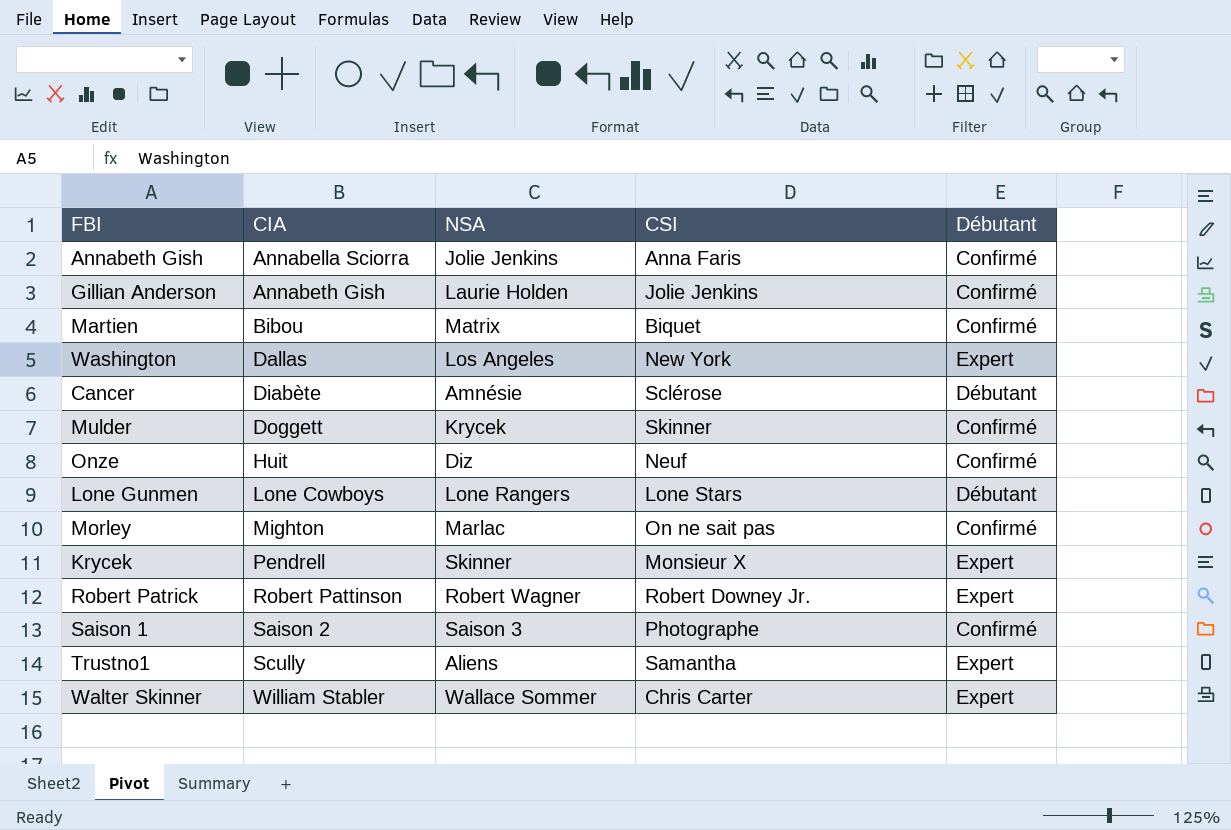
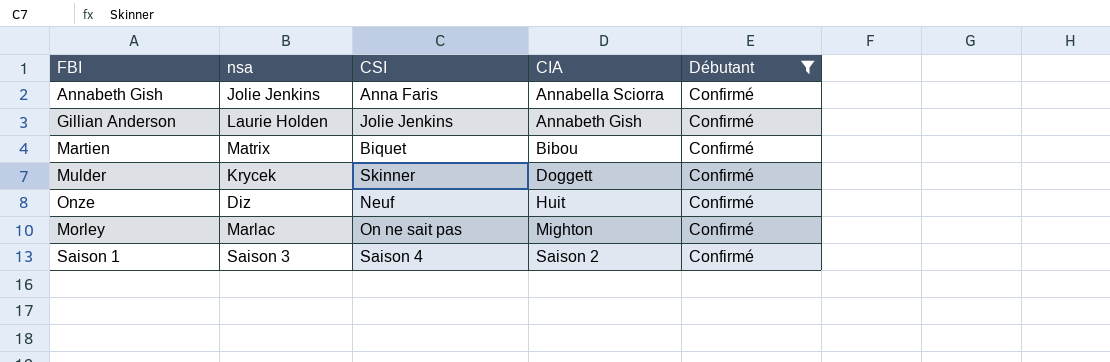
filter: none -> Débutant = Confirmé
column name: NSA -> nsa
column CIA | position: 2 -> 4
Saison 1 | CSI: Photographe -> Saison 4

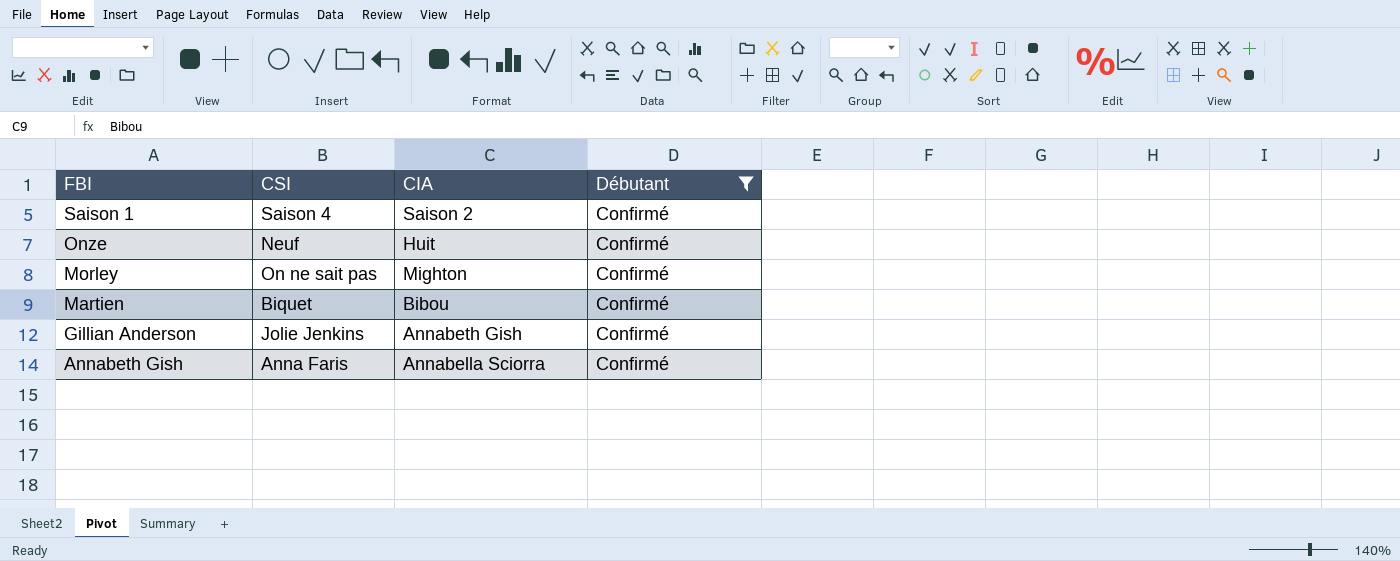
row order: CIA ascending -> FBI descending
column nsa | position: 2 -> none
row Mulder: Krycek | Skinner | Doggett | Confirmé -> none

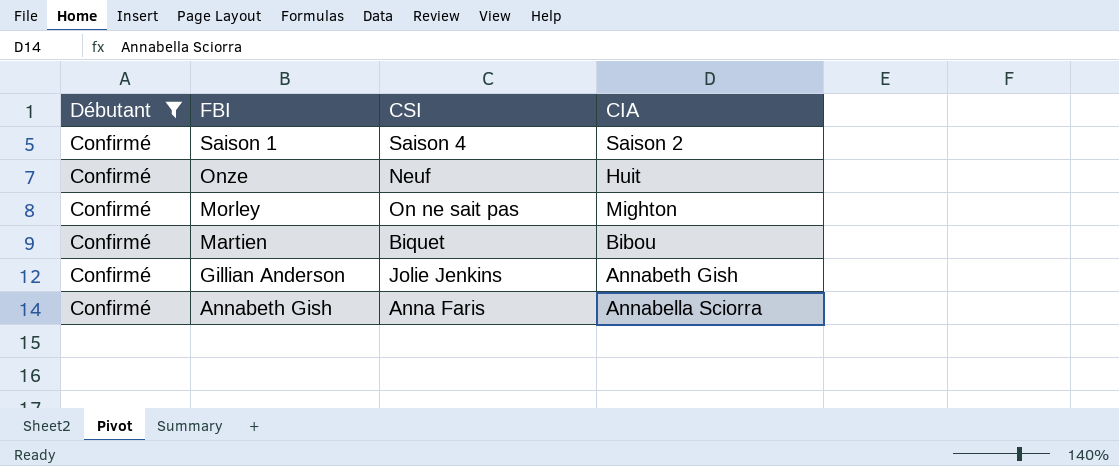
column Débutant | position: 4 -> 1

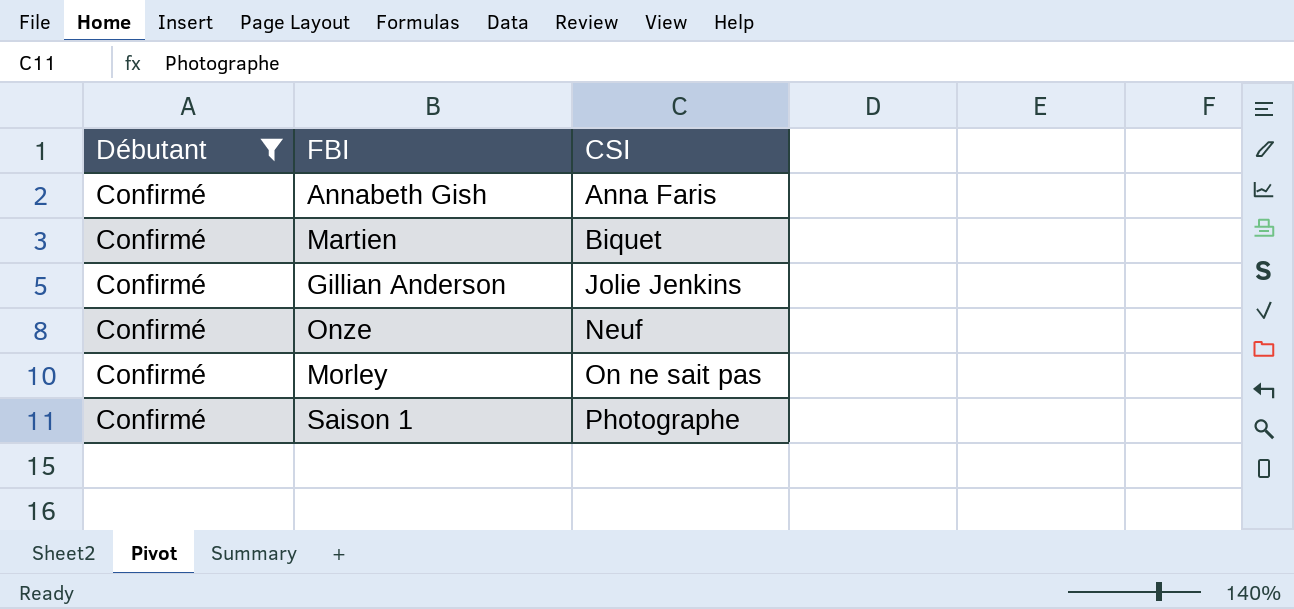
row order: FBI descending -> CSI ascending
column CIA | position: 4 -> none
Saison 1 | CSI: Saison 4 -> Photographe

